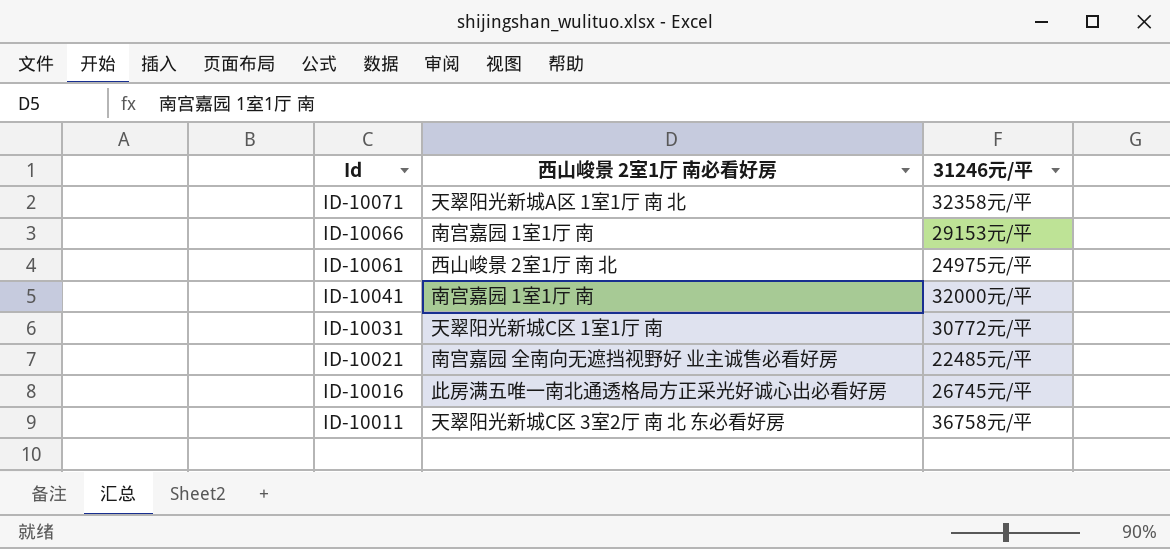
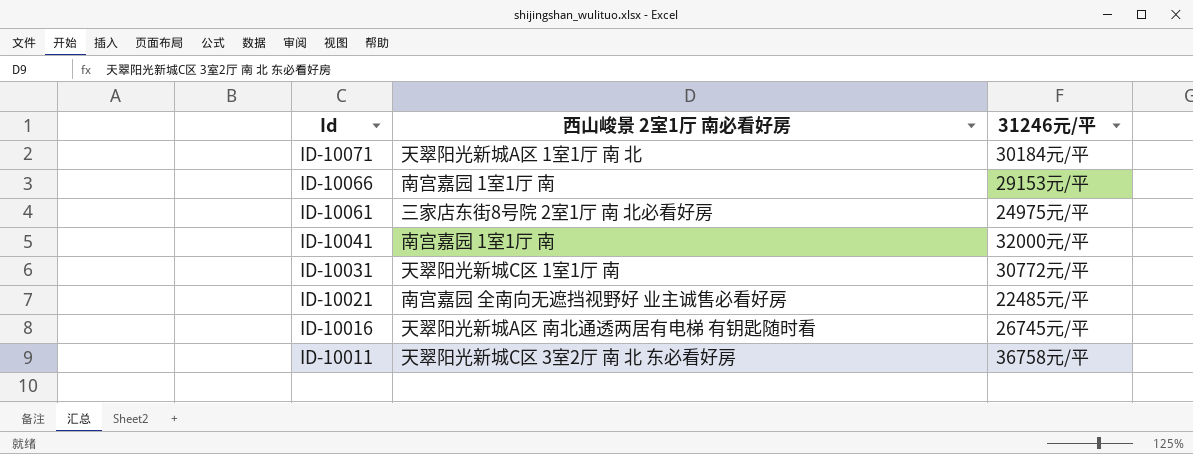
ID-10071 | 31246元/平: 32358元/平 -> 30184元/平
ID-10061 | 西山峻景 2室1厅 南必看好房: 西山峻景 2室1厅 南 北 -> 三家店东街8号院 2室1厅 南 北必看好房
ID-10016 | 西山峻景 2室1厅 南必看好房: 此房满五唯一南北通透格局方正采光好诚心出必看好房 -> 天翠阳光新城A区 南北通透两居有电梯 有钥匙随时看

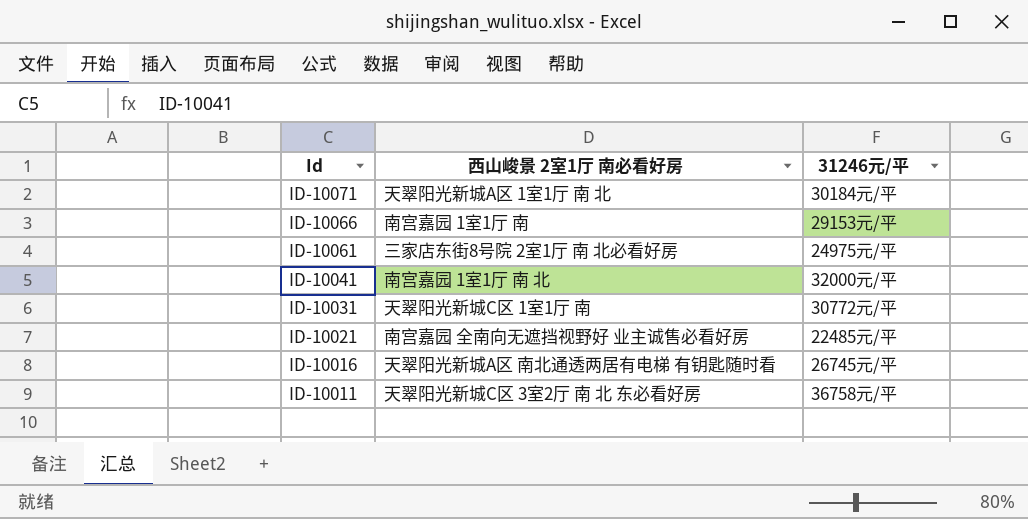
ID-10041 | 西山峻景 2室1厅 南必看好房: 南宫嘉园 1室1厅 南 -> 南宫嘉园 1室1厅 南 北

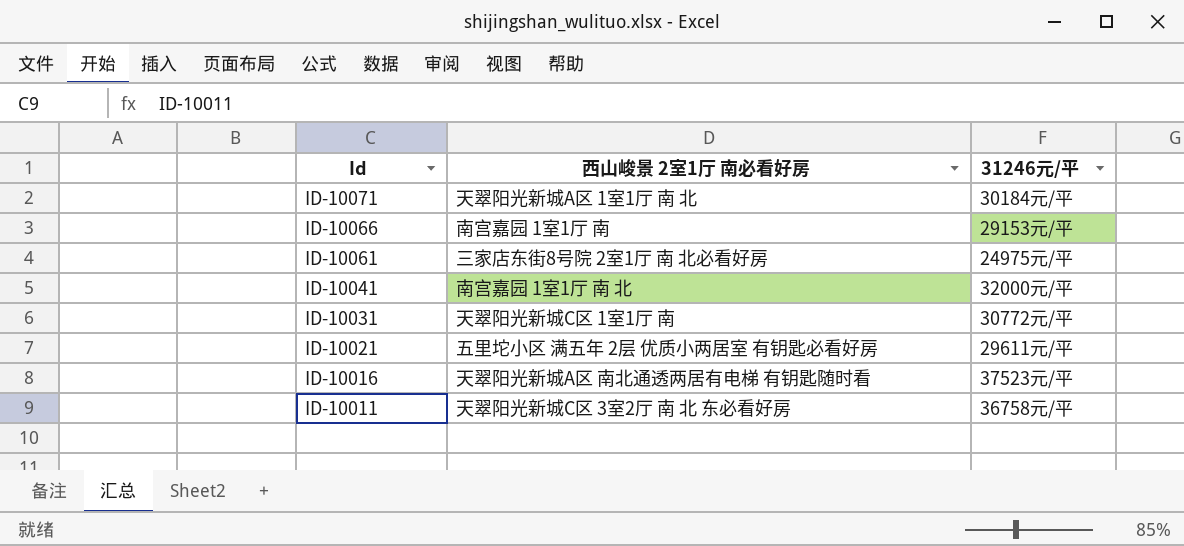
ID-10021 | 西山峻景 2室1厅 南必看好房: 南宫嘉园 全南向无遮挡视野好 业主诚售必看好房 -> 五里坨小区 满五年 2层 优质小两居室 有钥匙必看好房
ID-10021 | 31246元/平: 22485元/平 -> 29611元/平
ID-10016 | 31246元/平: 26745元/平 -> 37523元/平

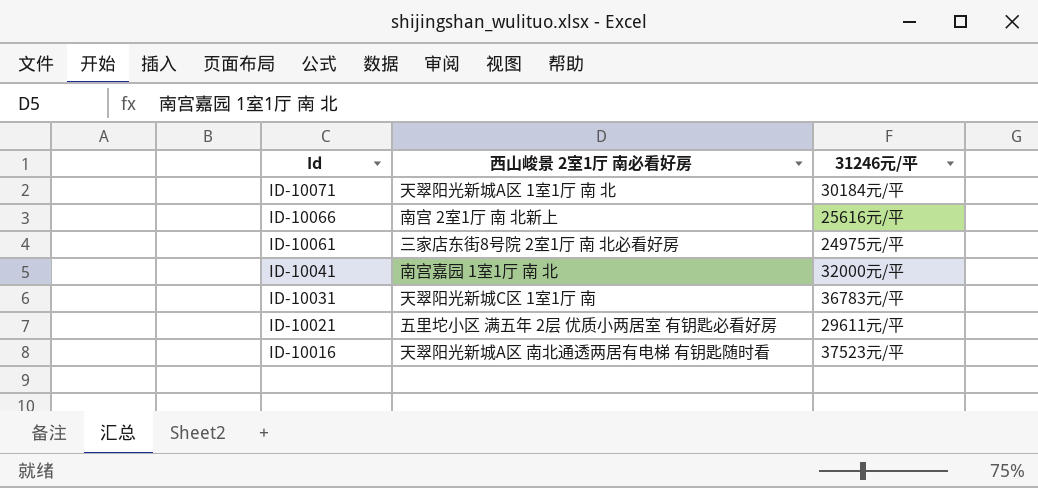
row ID-10011: 天翠阳光新城C区 3室2厅 南 北 东必看好房 | 36758元/平 -> none
ID-10066 | 西山峻景 2室1厅 南必看好房: 南宫嘉园 1室1厅 南 -> 南宫 2室1厅 南 北新上
ID-10066 | 31246元/平: 29153元/平 -> 25616元/平
ID-10031 | 31246元/平: 30772元/平 -> 36783元/平

